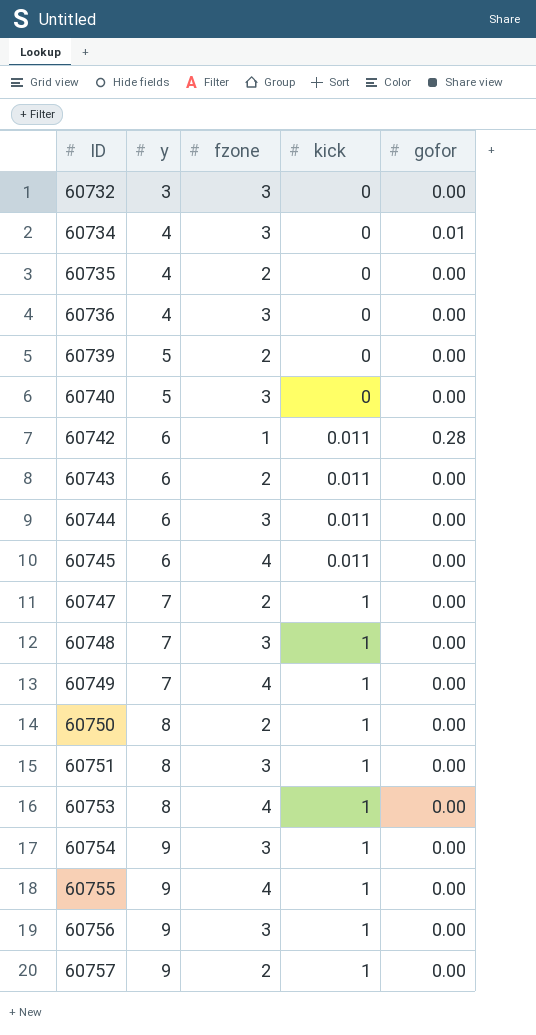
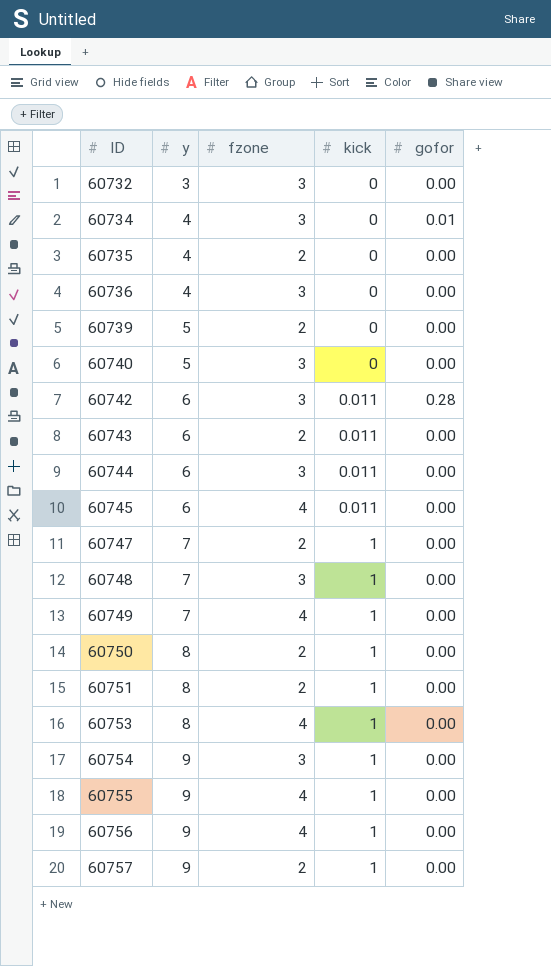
60742 | fzone: 1 -> 3
60751 | fzone: 3 -> 2
60756 | fzone: 3 -> 4

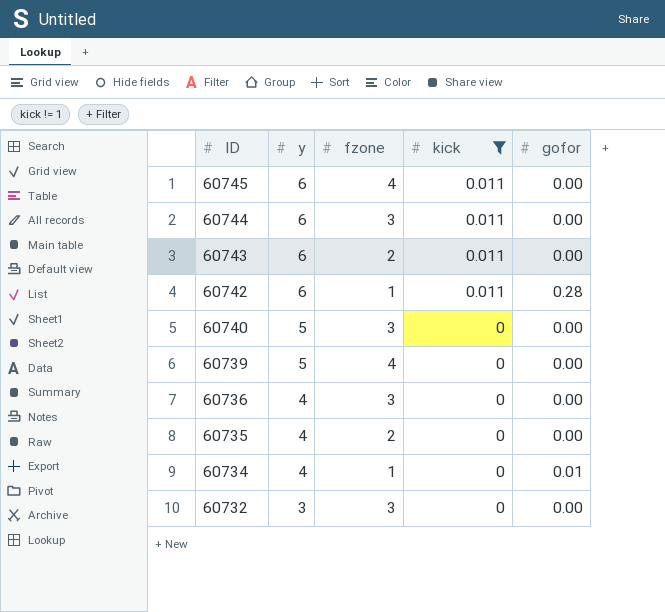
filter: none -> kick != 1
row order: ID ascending -> ID descending
60742 | fzone: 3 -> 1
60739 | fzone: 2 -> 4
60734 | fzone: 3 -> 1

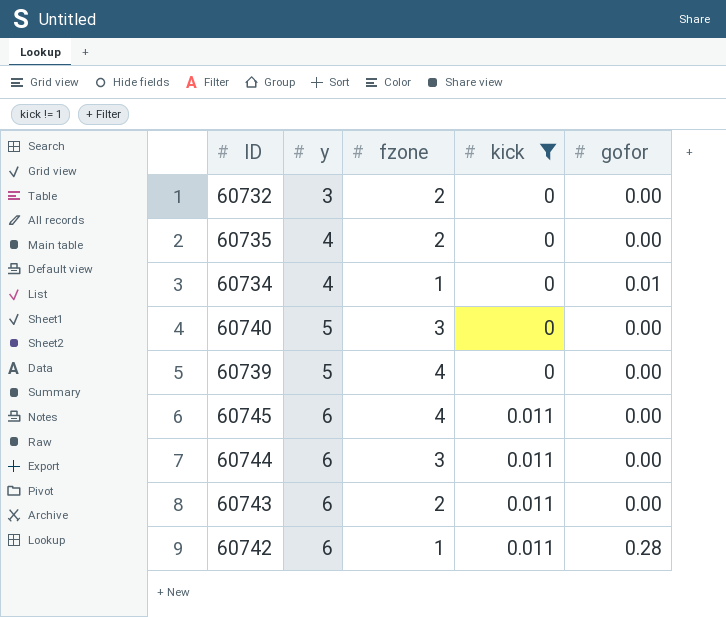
row order: ID descending -> y ascending
row 60736: 4 | 3 | 0 | 0.00 -> none
60732 | fzone: 3 -> 2

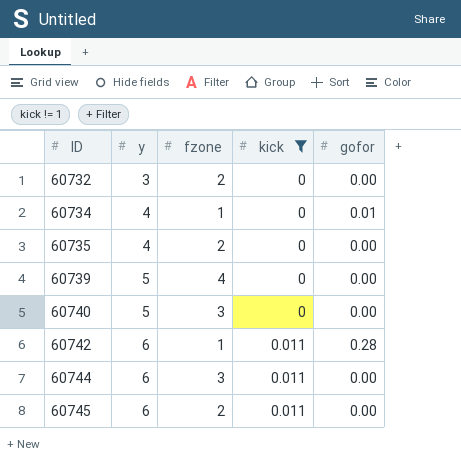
row order: y ascending -> ID ascending
row 60743: 6 | 2 | 0.011 | 0.00 -> none
60745 | fzone: 4 -> 2

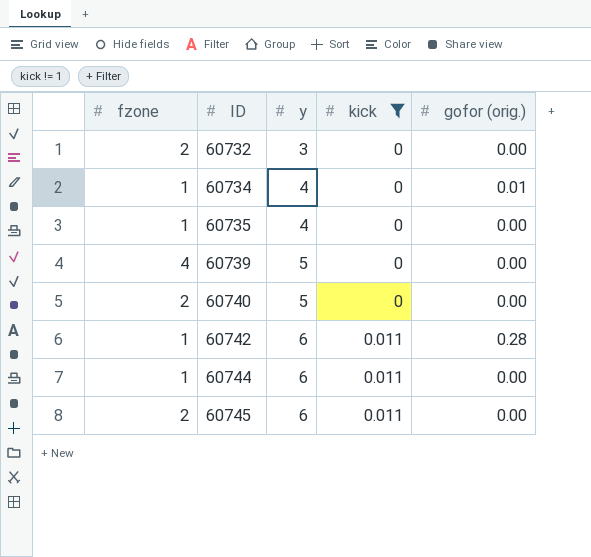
column fzone | position: 3 -> 1
column name: gofor -> gofor (orig.)
60735 | fzone: 2 -> 1
60740 | fzone: 3 -> 2
60744 | fzone: 3 -> 1

